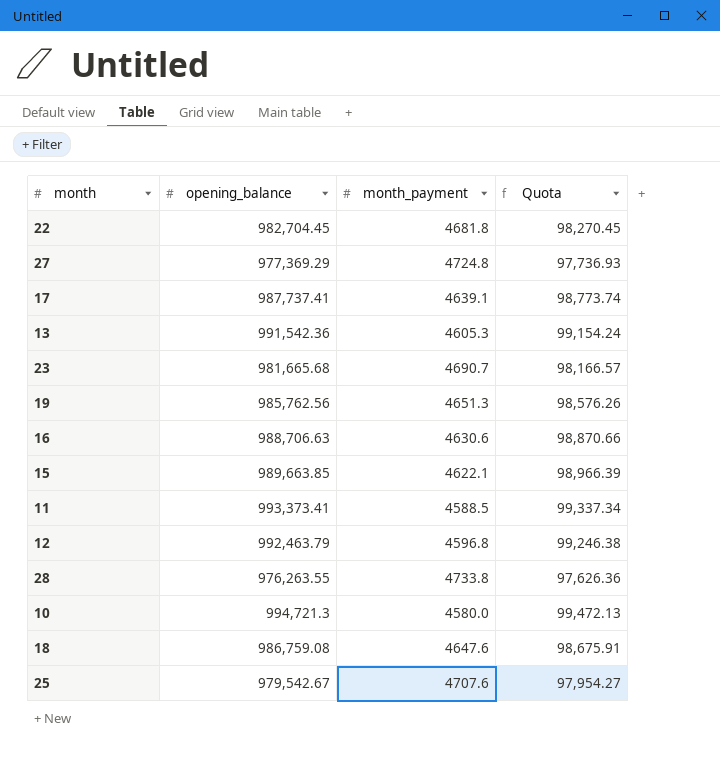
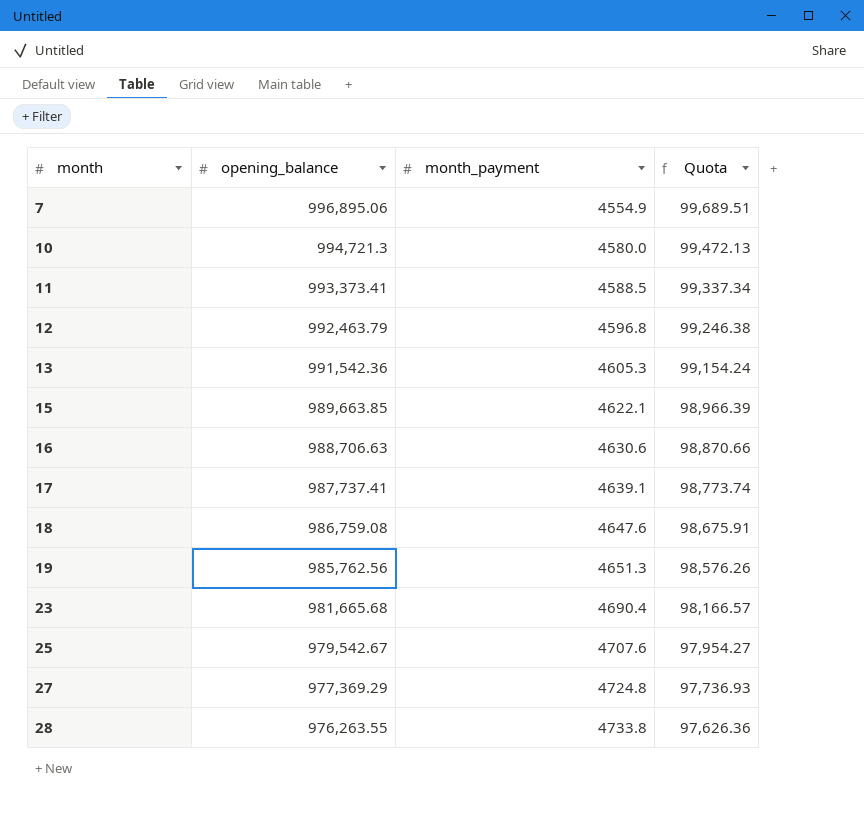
row order: none -> month ascending
row 22: 982,704.45 | 4681.8 | 98,270.45 -> none
row 7: none -> 996,895.06 | 4554.9 | 99,689.51
23 | month_payment: 4690.7 -> 4690.4

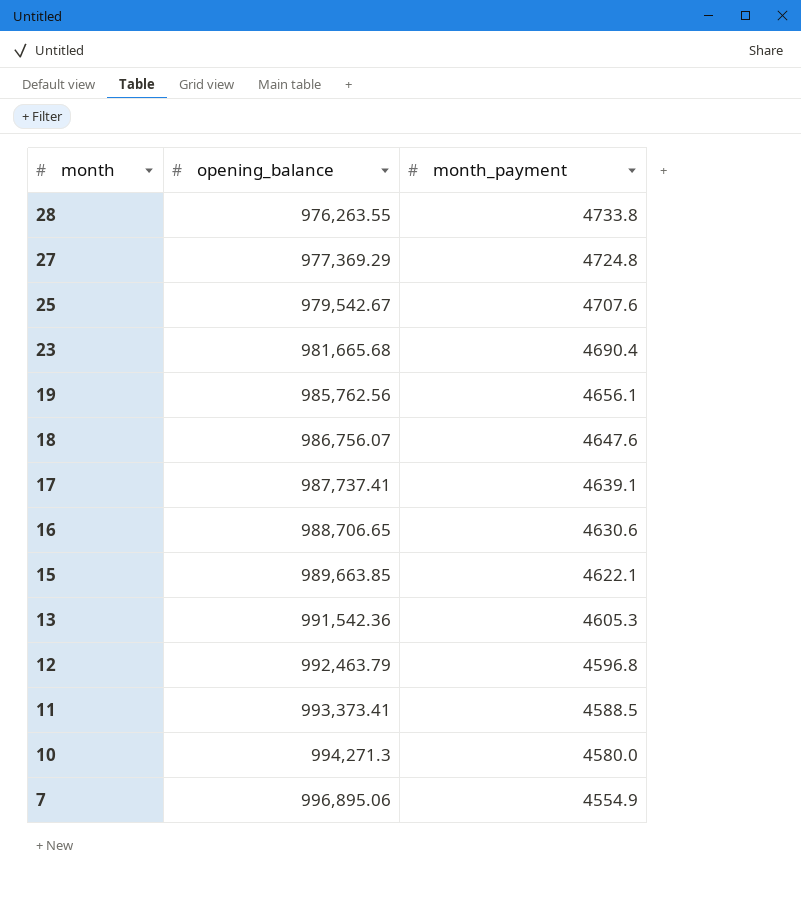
row order: month ascending -> month descending
column Quota | formula: [opening_balance] * 0.1 -> none
19 | month_payment: 4651.3 -> 4656.1
18 | opening_balance: 986,759.08 -> 986,756.07
16 | opening_balance: 988,706.63 -> 988,706.65
10 | opening_balance: 994,721.3 -> 994,271.3

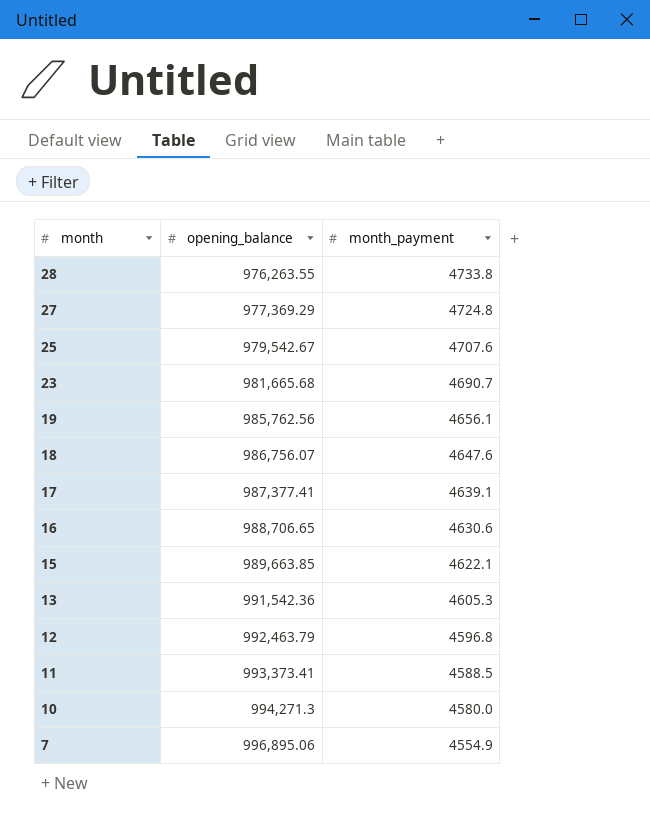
23 | month_payment: 4690.4 -> 4690.7
17 | opening_balance: 987,737.41 -> 987,377.41

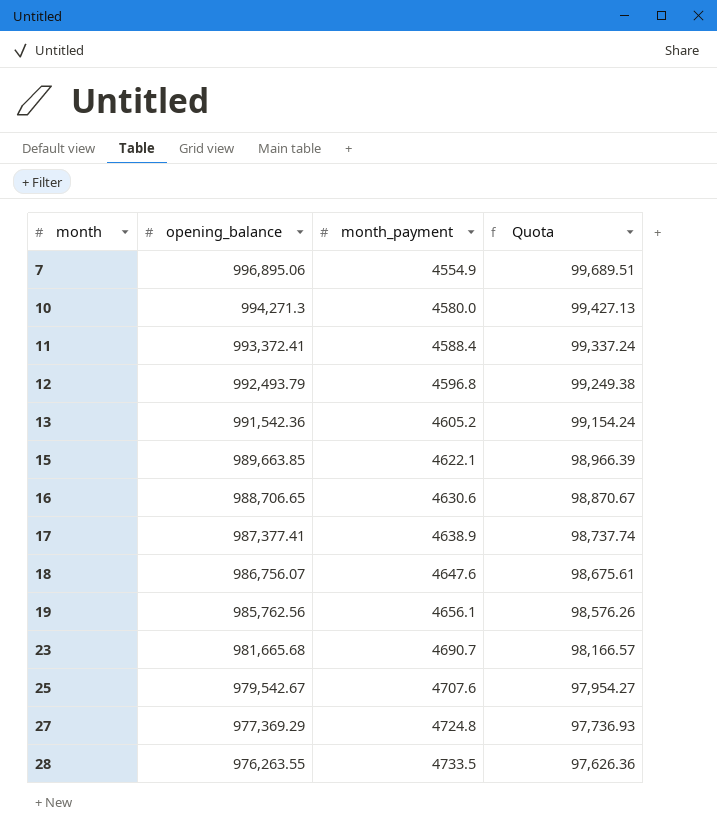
row order: month descending -> month ascending
column Quota | formula: none -> [opening_balance] * 0.1
11 | opening_balance: 993,373.41 -> 993,372.41
11 | month_payment: 4588.5 -> 4588.4
12 | opening_balance: 992,463.79 -> 992,493.79
13 | month_payment: 4605.3 -> 4605.2
17 | month_payment: 4639.1 -> 4638.9
28 | month_payment: 4733.8 -> 4733.5

